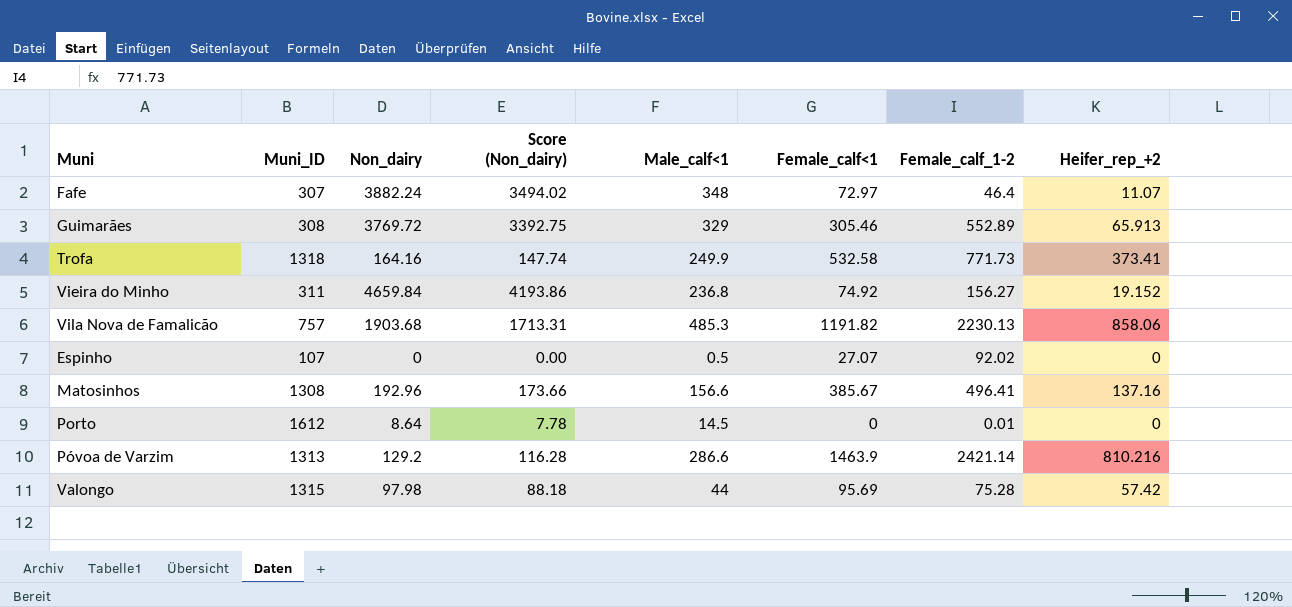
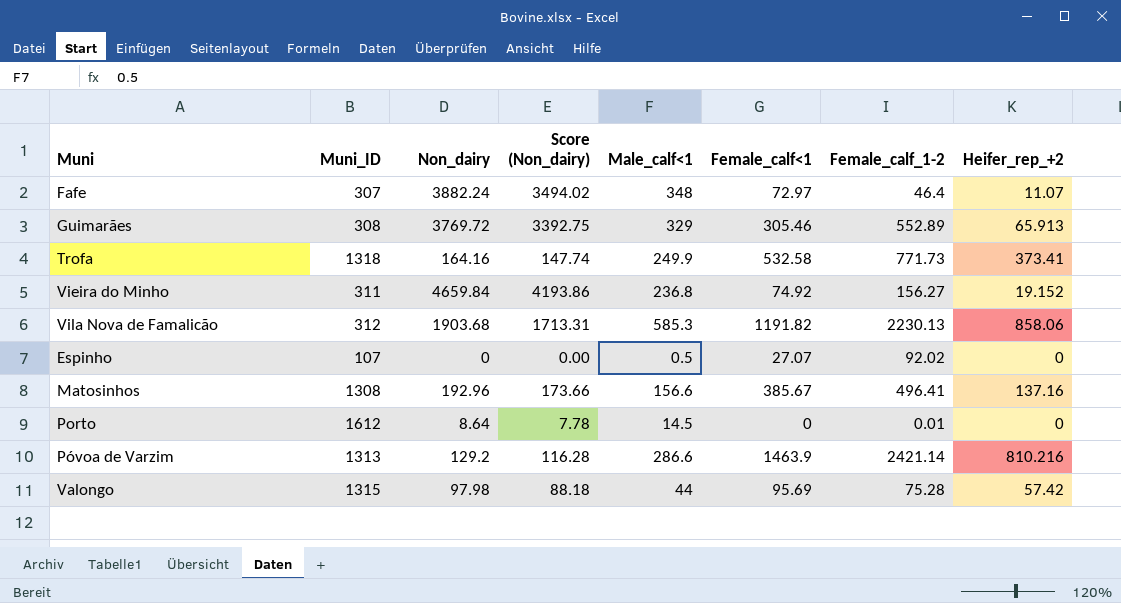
Vila Nova de Famalicão | Muni_ID: 757 -> 312
Vila Nova de Famalicão | Male_calf<1: 485.3 -> 585.3

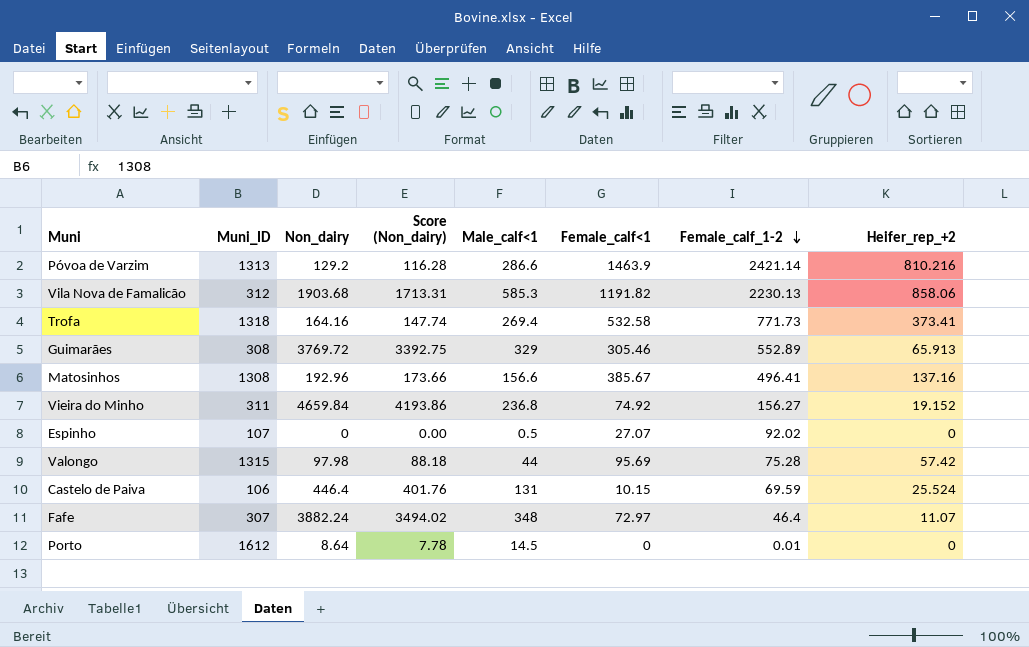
row order: none -> Female_calf_1-2 descending
Trofa | Male_calf<1: 249.9 -> 269.4
row Castelo de Paiva: none -> 106 | 446.4 | 401.76 | 131 | 10.15 | 69.59 | 25.524

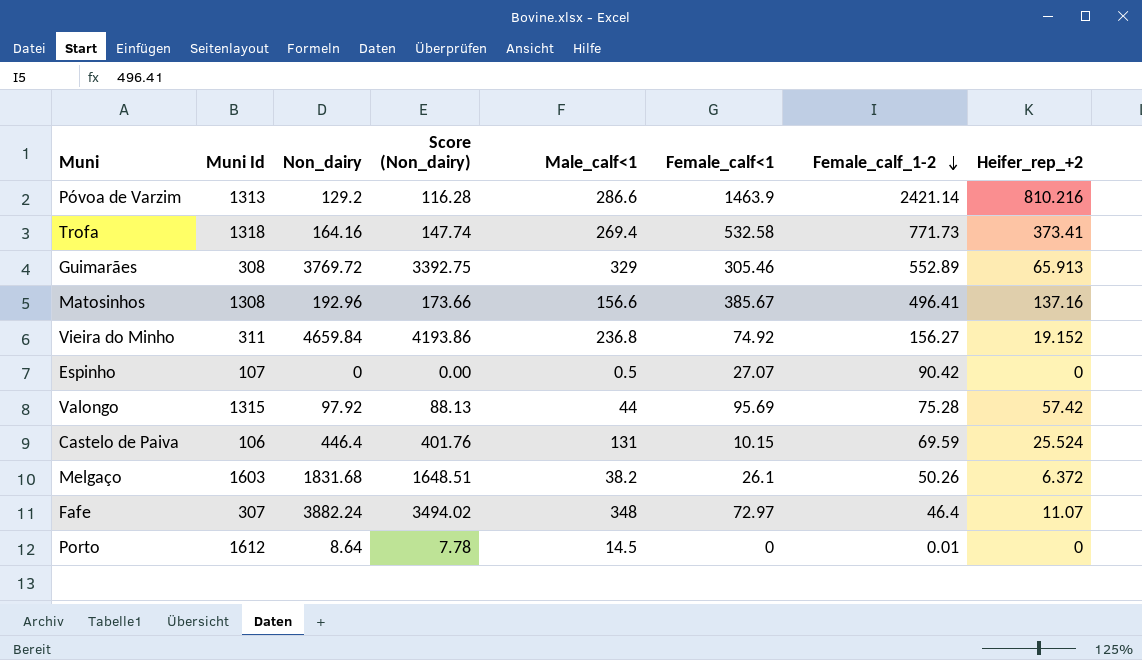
column name: Muni_ID -> Muni Id
row Vila Nova de Famalicão: 312 | 1903.68 | 1713.31 | 585.3 | 1191.82 | 2230.13 | 858.06 -> none
Espinho | Female_calf_1-2: 92.02 -> 90.42
Valongo | Non_dairy: 97.98 -> 97.92
Valongo | Score (Non_dairy): 88.18 -> 88.13
row Melgaço: none -> 1603 | 1831.68 | 1648.51 | 38.2 | 26.1 | 50.26 | 6.372

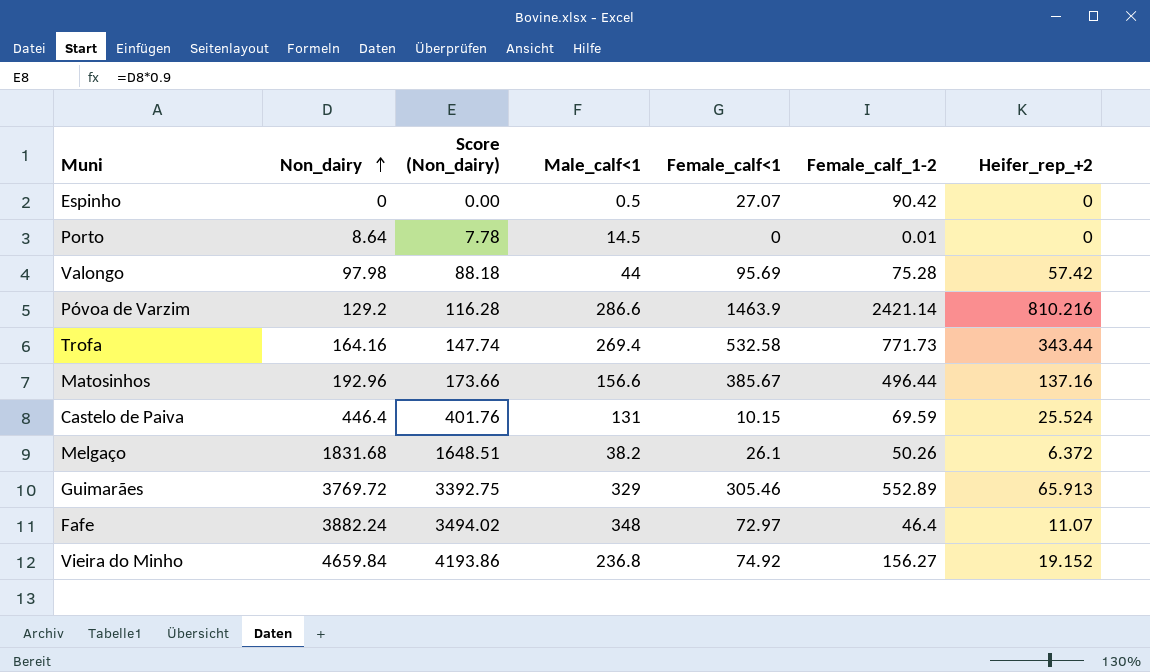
row order: Female_calf_1-2 descending -> Non_dairy ascending
column Muni Id | position: 2 -> none
Valongo | Non_dairy: 97.92 -> 97.98
Valongo | Score (Non_dairy): 88.13 -> 88.18
Trofa | Heifer_rep_+2: 373.41 -> 343.44
Matosinhos | Female_calf_1-2: 496.41 -> 496.44

